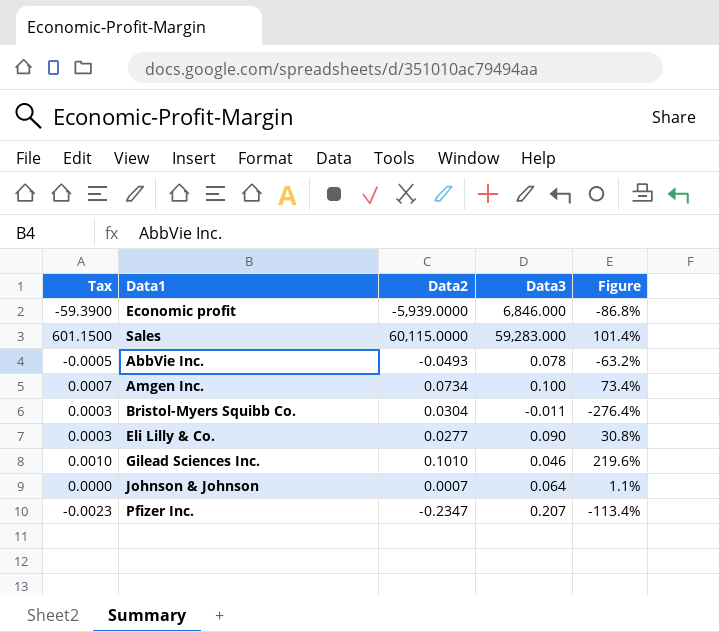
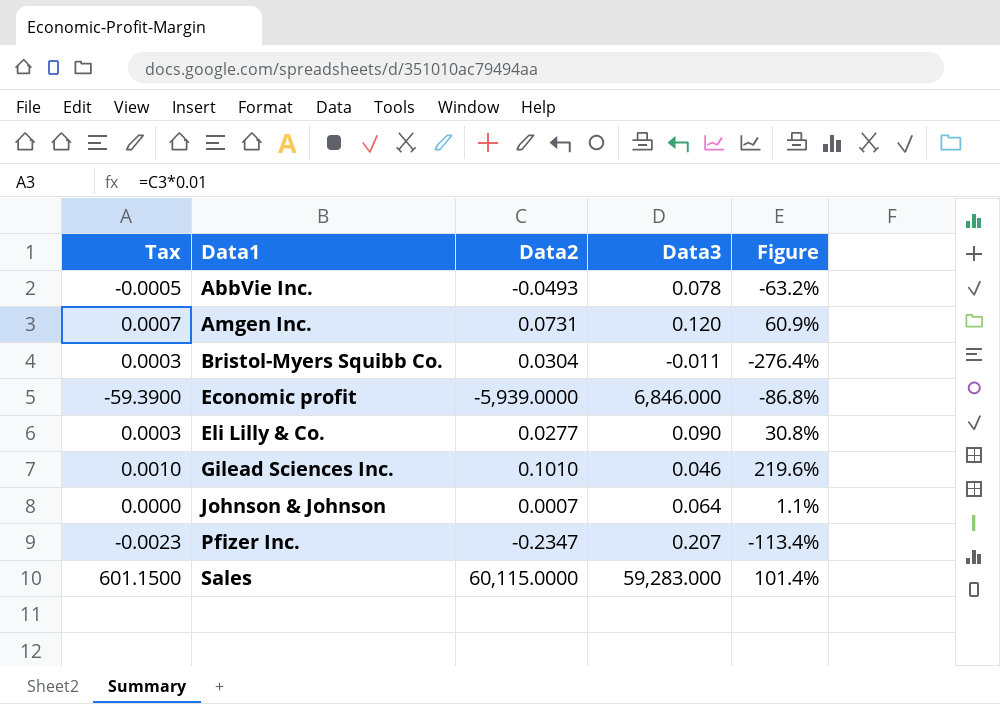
row order: none -> Data1 ascending
Amgen Inc. | Data2: 0.0734 -> 0.0731
Amgen Inc. | Data3: 0.100 -> 0.120
Amgen Inc. | Figure: 73.4% -> 60.9%

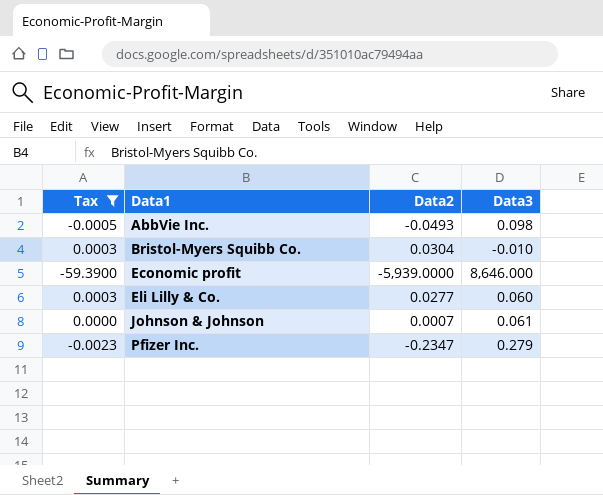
filter: none -> Tax <= 0.0003
column Figure | formula: [Data2] / [Data3] -> none
AbbVie Inc. | Data3: 0.078 -> 0.098
Bristol-Myers Squibb Co. | Data3: -0.011 -> -0.010
Economic profit | Data3: 6,846.000 -> 8,646.000
Eli Lilly & Co. | Data3: 0.090 -> 0.060
Johnson & Johnson | Data3: 0.064 -> 0.061
Pfizer Inc. | Data3: 0.207 -> 0.279

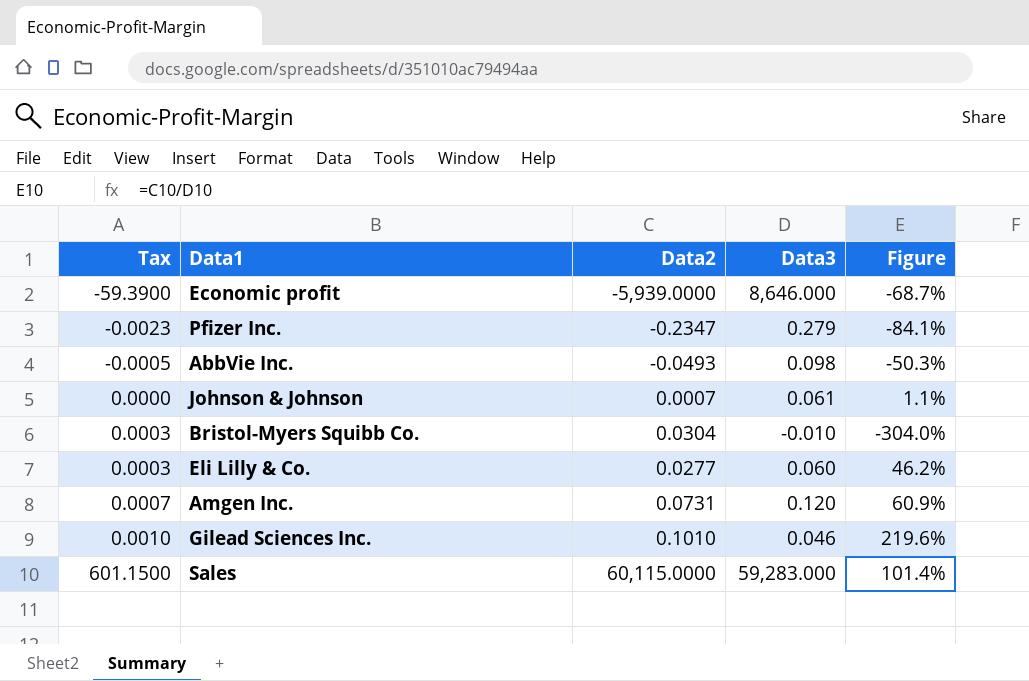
filter: Tax <= 0.0003 -> none
row order: Data1 ascending -> Tax ascending
column Figure | formula: none -> [Data2] / [Data3]

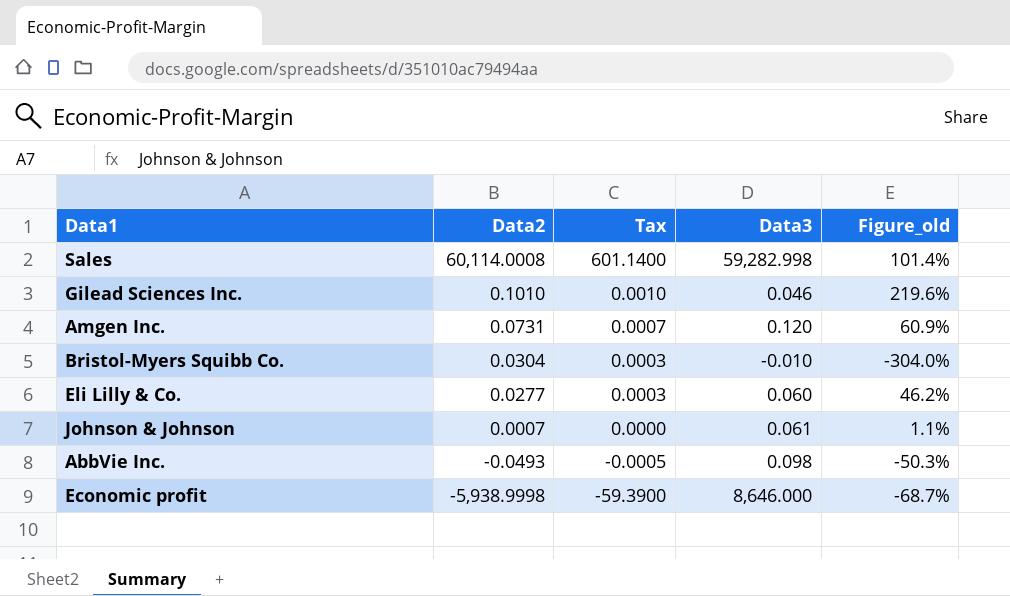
row order: Tax ascending -> Data2 descending
column Tax | position: 1 -> 3
column name: Figure -> Figure_old
row Pfizer Inc.: -0.0023 | -0.2347 | 0.279 | -84.1% -> none
Sales | Data2: 60,115.0000 -> 60,114.0008
Sales | Tax: 601.1500 -> 601.1400
Sales | Data3: 59,283.000 -> 59,282.998
Economic profit | Data2: -5,939.0000 -> -5,938.9998

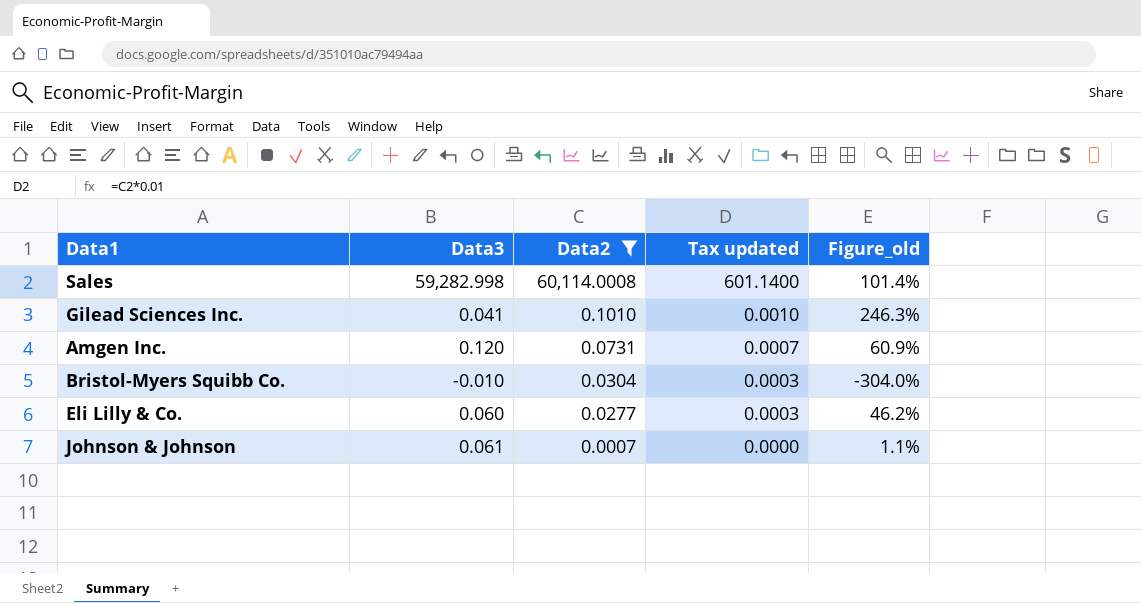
filter: none -> Data2 >= 0.0007
column Data3 | position: 4 -> 2
column name: Tax -> Tax updated
Gilead Sciences Inc. | Data3: 0.046 -> 0.041
Gilead Sciences Inc. | Figure_old: 219.6% -> 246.3%

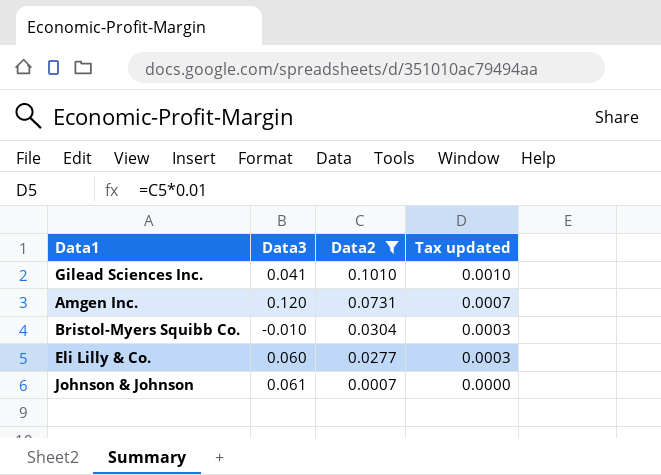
column Figure_old | formula: [Data2] / [Data3] -> none
row Sales: 59,282.998 | 60,114.0008 | 601.1400 | 101.4% -> none

